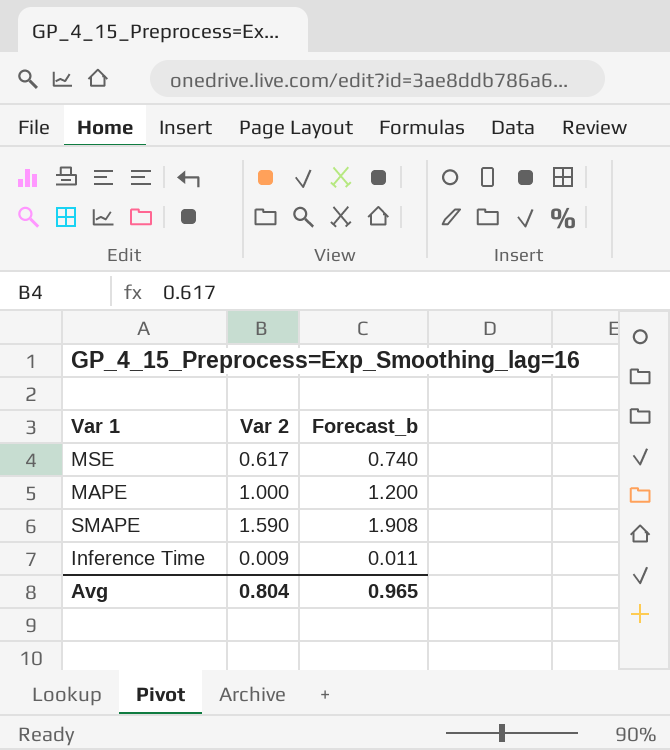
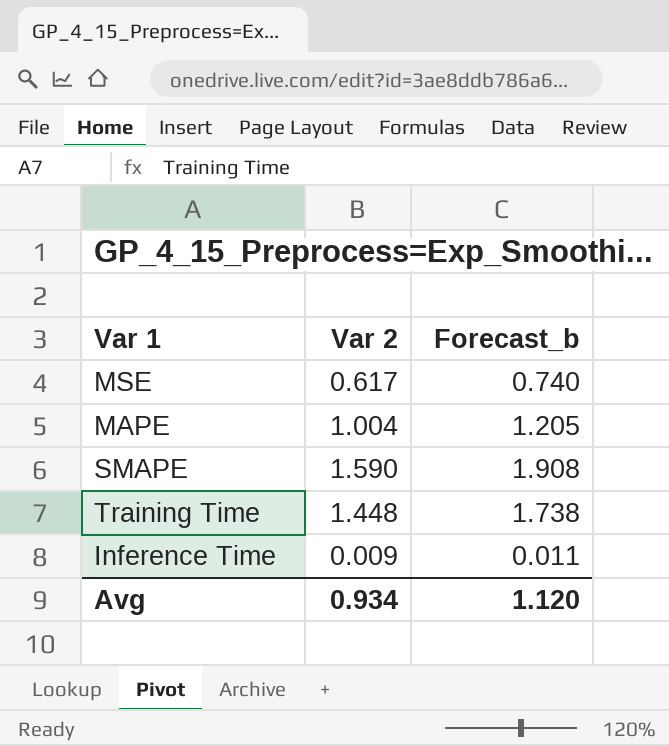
MAPE | Var 2: 1.000 -> 1.004
MAPE | Forecast_b: 1.200 -> 1.205
row Training Time: none -> 1.448 | 1.738
Avg | Var 2: 0.804 -> 0.934
Avg | Forecast_b: 0.965 -> 1.120

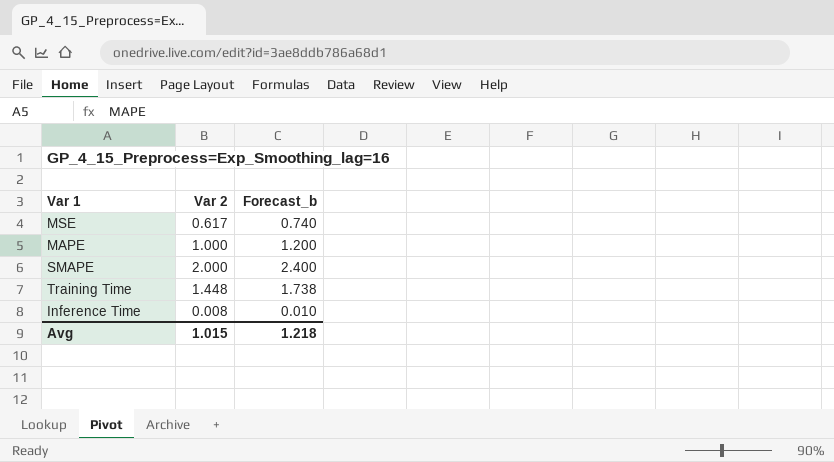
MAPE | Var 2: 1.004 -> 1.000
MAPE | Forecast_b: 1.205 -> 1.200
SMAPE | Var 2: 1.590 -> 2.000
SMAPE | Forecast_b: 1.908 -> 2.400
Inference Time | Var 2: 0.009 -> 0.008
Inference Time | Forecast_b: 0.011 -> 0.010
Avg | Var 2: 0.934 -> 1.015
Avg | Forecast_b: 1.120 -> 1.218

